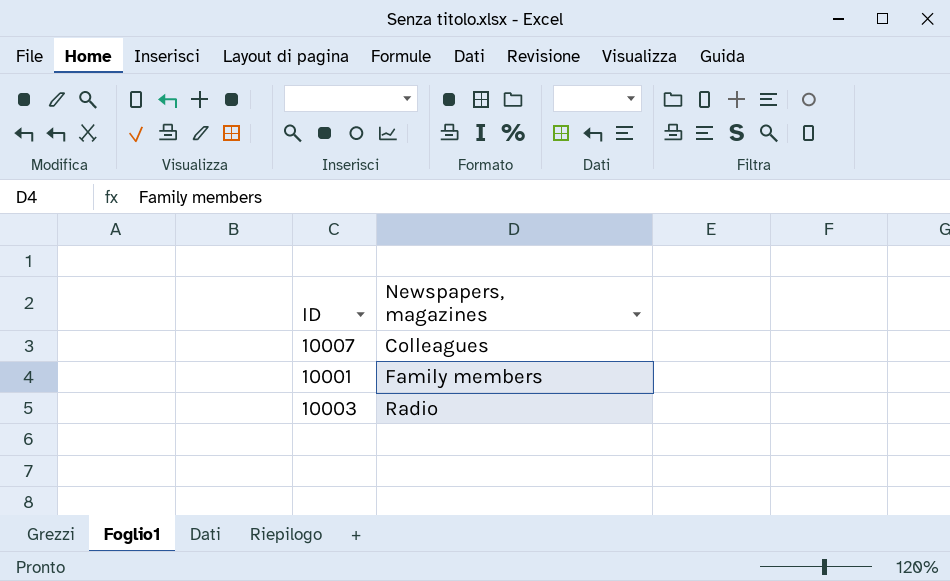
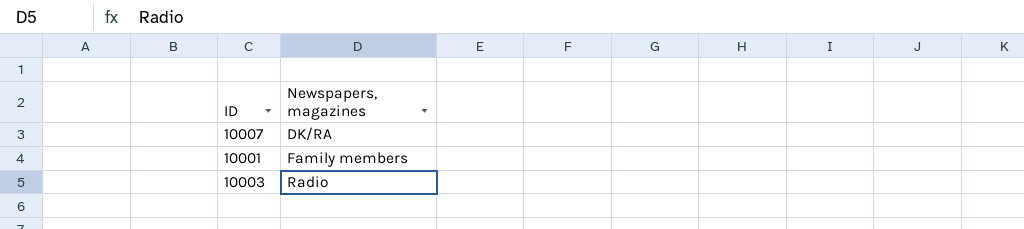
10007 | Newspapers, magazines: Colleagues -> DK/RA

